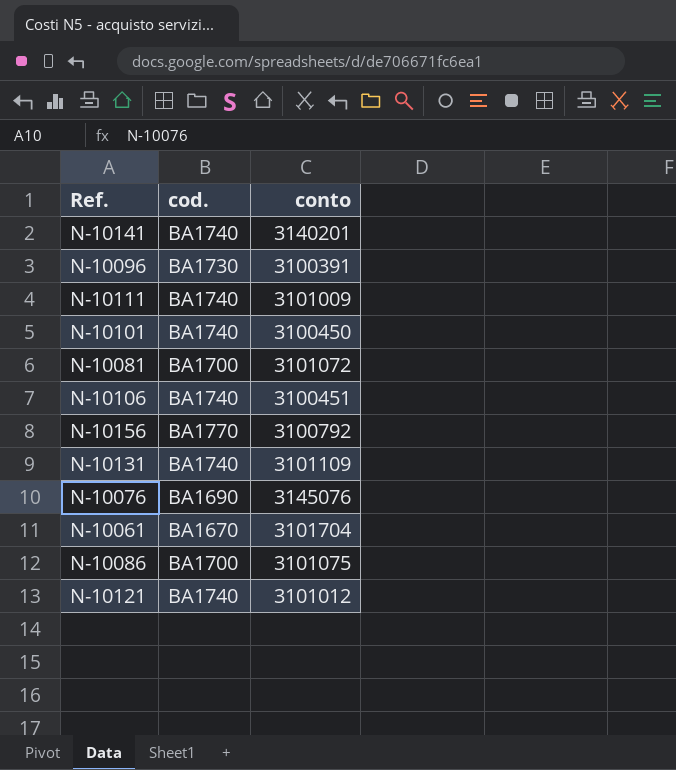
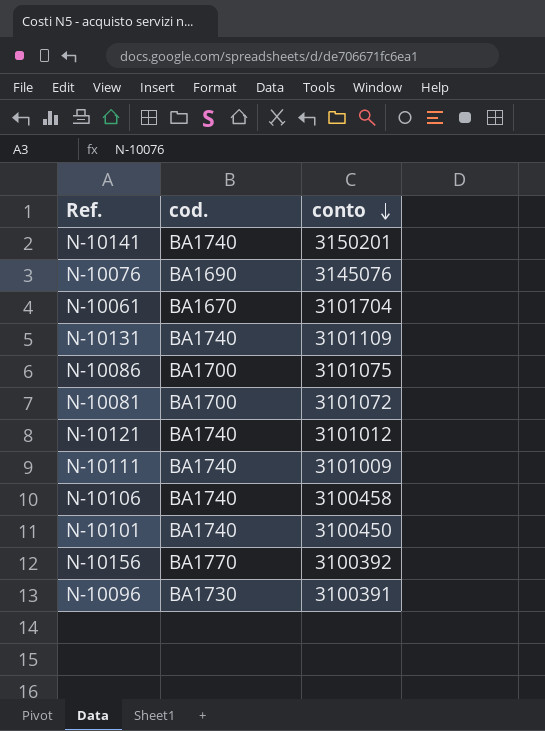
row order: none -> conto descending
N-10141 | conto: 3140201 -> 3150201
N-10106 | conto: 3100451 -> 3100458
N-10156 | conto: 3100792 -> 3100392

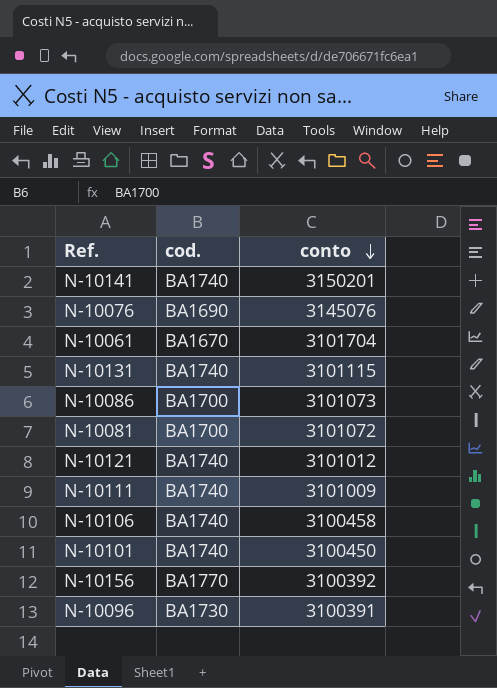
N-10131 | conto: 3101109 -> 3101115
N-10086 | conto: 3101075 -> 3101073

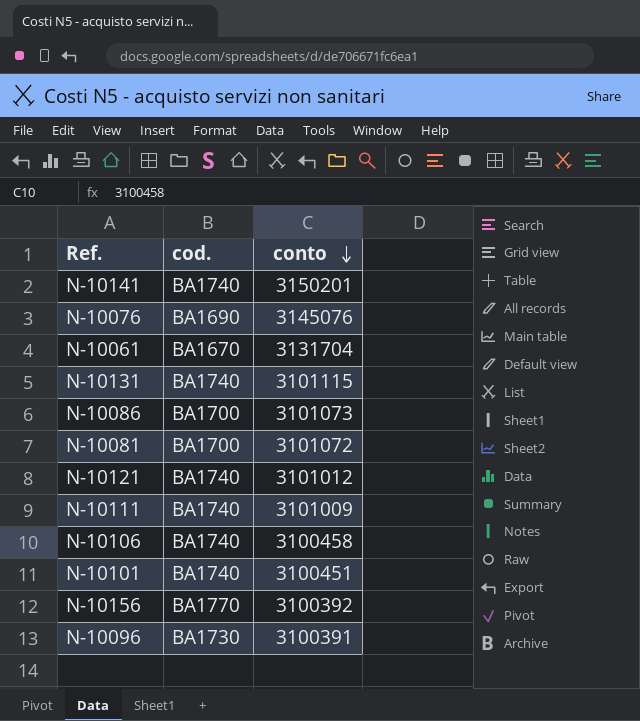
N-10061 | conto: 3101704 -> 3131704
N-10101 | conto: 3100450 -> 3100451

